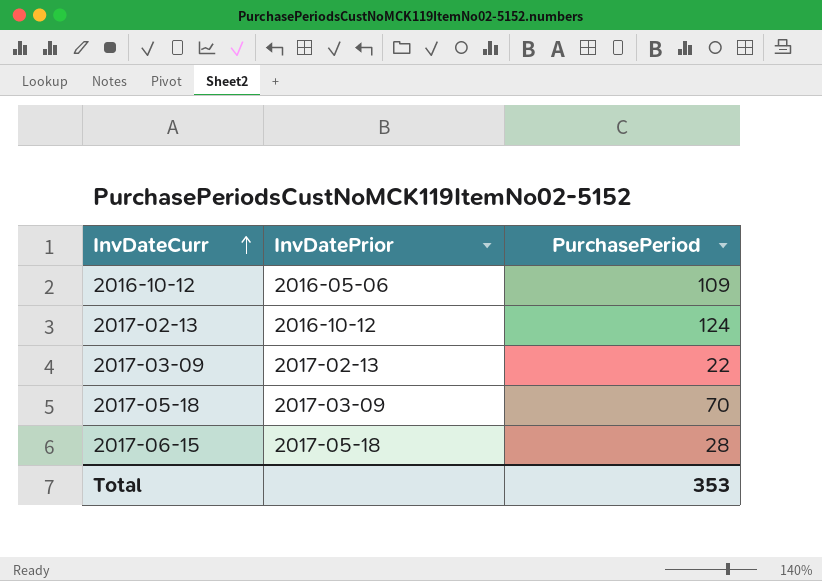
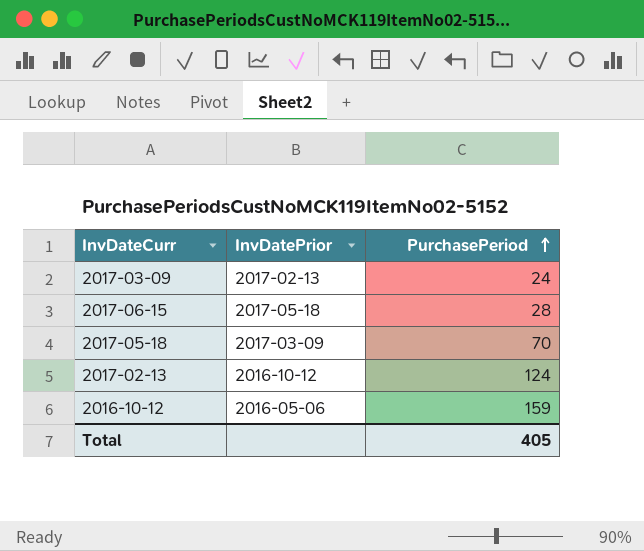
row order: InvDateCurr ascending -> PurchasePeriod ascending
2017-03-09 | PurchasePeriod: 22 -> 24
2016-10-12 | PurchasePeriod: 109 -> 159
Total | PurchasePeriod: 353 -> 405

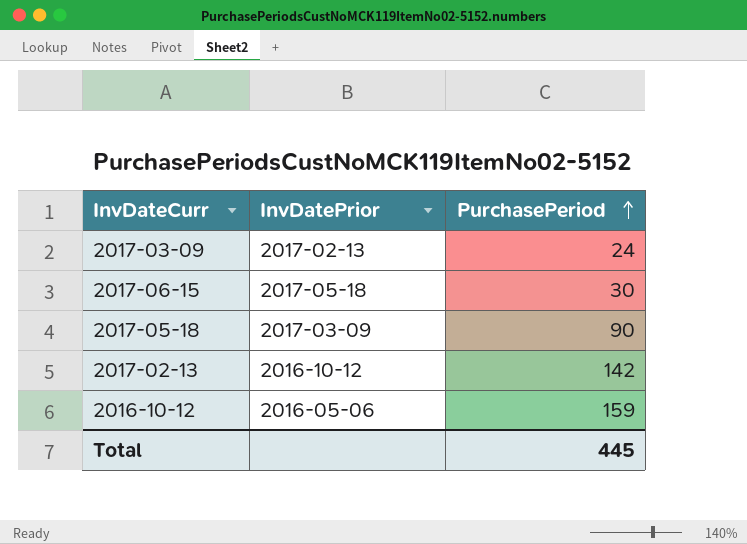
2017-06-15 | PurchasePeriod: 28 -> 30
2017-05-18 | PurchasePeriod: 70 -> 90
2017-02-13 | PurchasePeriod: 124 -> 142
Total | PurchasePeriod: 405 -> 445

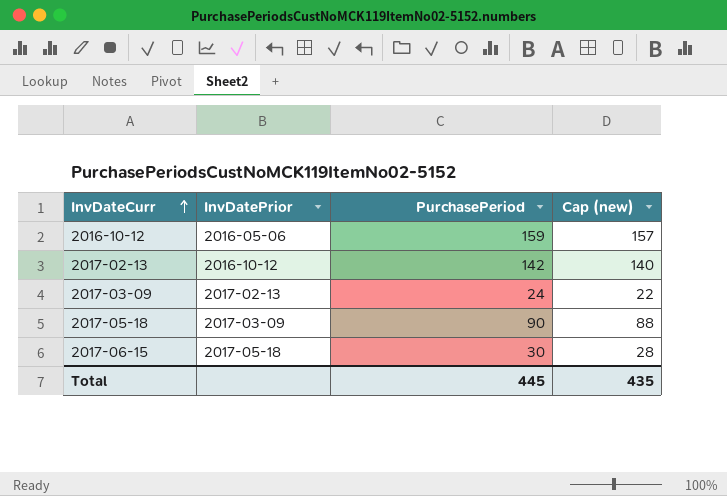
row order: PurchasePeriod ascending -> InvDateCurr ascending
column Cap (new) | formula: none -> [PurchasePeriod] - 2

